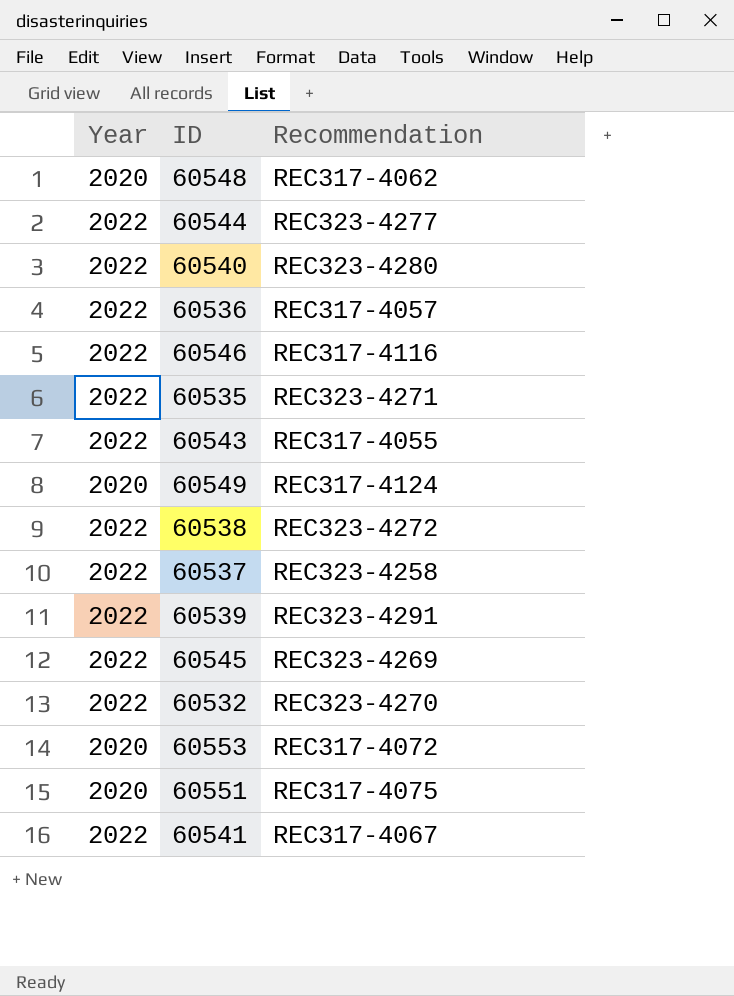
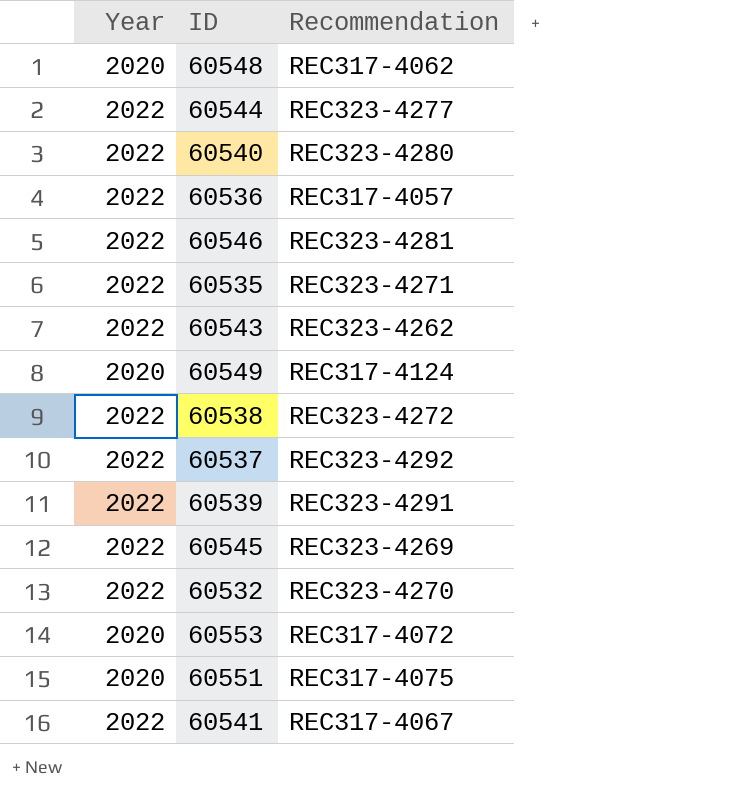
60546 | Recommendation: REC317-4116 -> REC323-4281
60543 | Recommendation: REC317-4055 -> REC323-4262
60537 | Recommendation: REC323-4258 -> REC323-4292

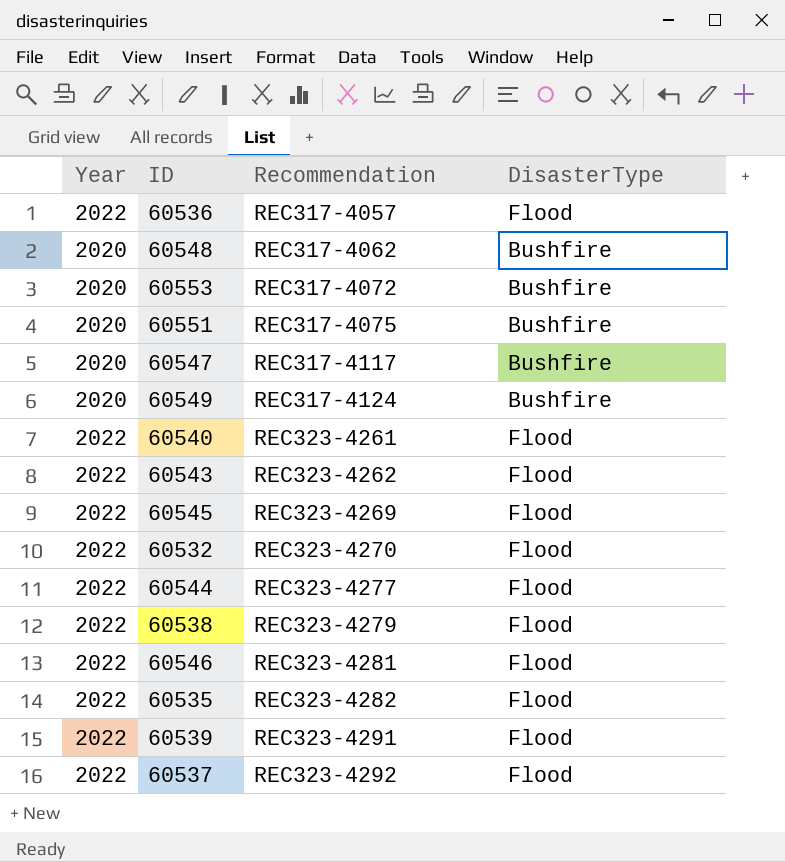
row order: none -> Recommendation ascending
column DisasterType | position: none -> 4
row 60541: 2022 | REC317-4067 -> none
row 60547: none -> 2020 | REC317-4117 | Bushfire
60540 | Recommendation: REC323-4280 -> REC323-4261
60538 | Recommendation: REC323-4272 -> REC323-4279
60535 | Recommendation: REC323-4271 -> REC323-4282

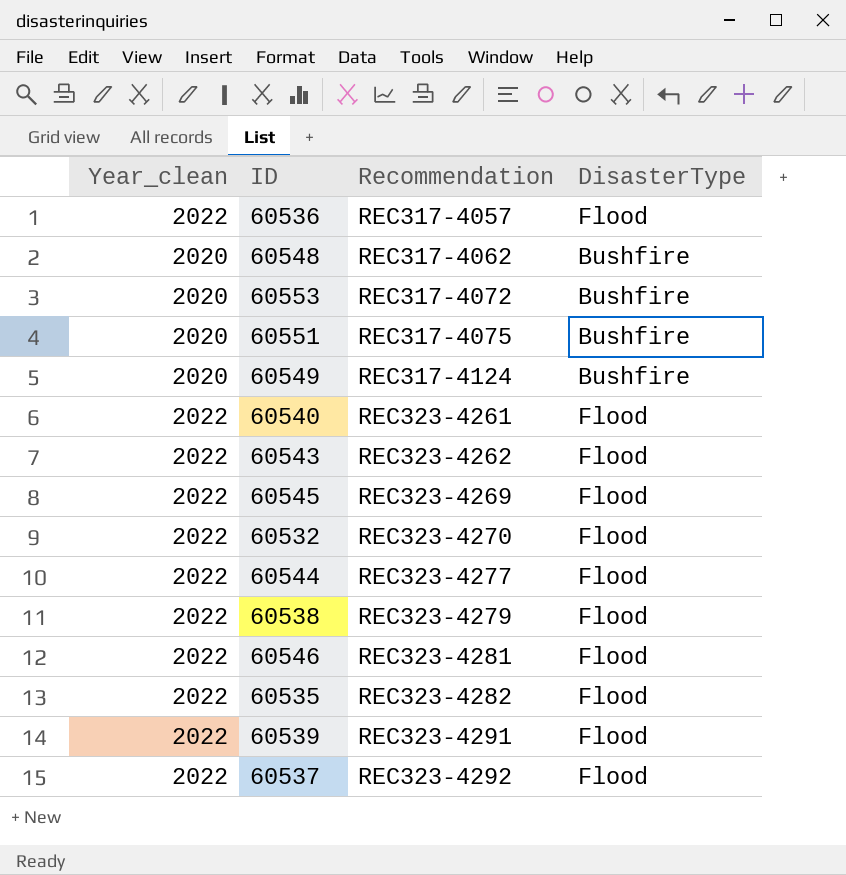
column name: Year -> Year_clean
row 60547: 2020 | REC317-4117 | Bushfire -> none

